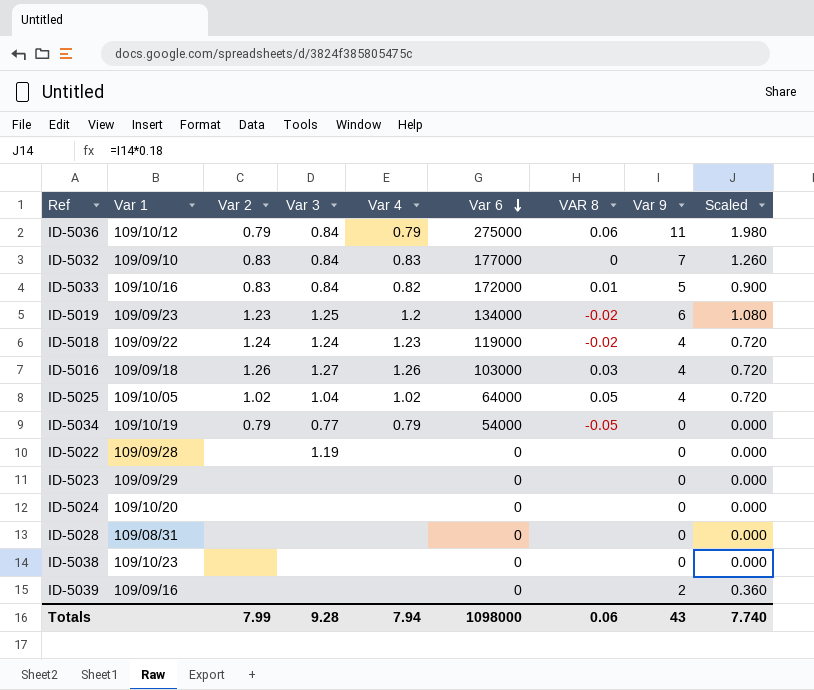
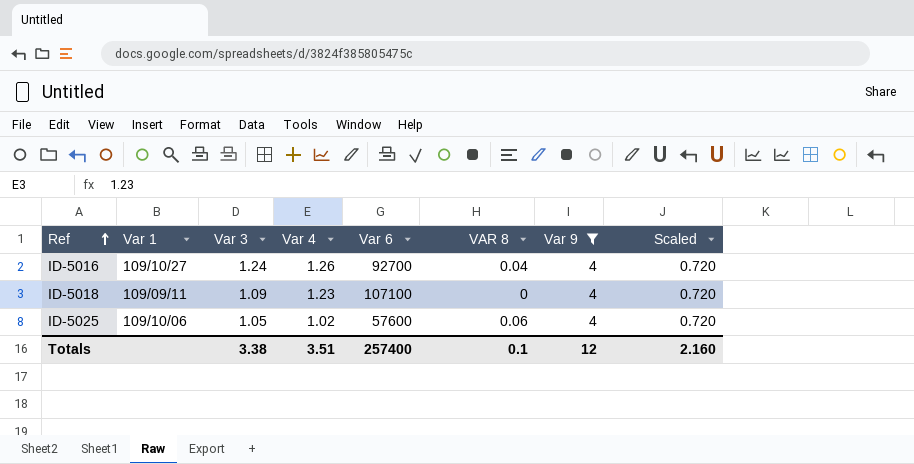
filter: none -> Var 9 = 4
row order: Var 6 descending -> Ref ascending
column Var 2 | position: 3 -> none
ID-5016 | Var 1: 109/09/18 -> 109/10/27
ID-5016 | Var 3: 1.27 -> 1.24
ID-5016 | Var 6: 103000 -> 92700
ID-5016 | VAR 8: 0.03 -> 0.04
ID-5018 | Var 1: 109/09/22 -> 109/09/11
ID-5018 | Var 3: 1.24 -> 1.09
ID-5018 | Var 6: 119000 -> 107100
ID-5018 | VAR 8: -0.02 -> 0
ID-5025 | Var 1: 109/10/05 -> 109/10/06
ID-5025 | Var 3: 1.04 -> 1.05
ID-5025 | Var 6: 64000 -> 57600
ID-5025 | VAR 8: 0.05 -> 0.06
Totals | Var 3: 9.28 -> 3.38
Totals | Var 4: 7.94 -> 3.51
Totals | Var 6: 1098000 -> 257400
Totals | VAR 8: 0.06 -> 0.1
Totals | Var 9: 43 -> 12
Totals | Scaled: 7.740 -> 2.160

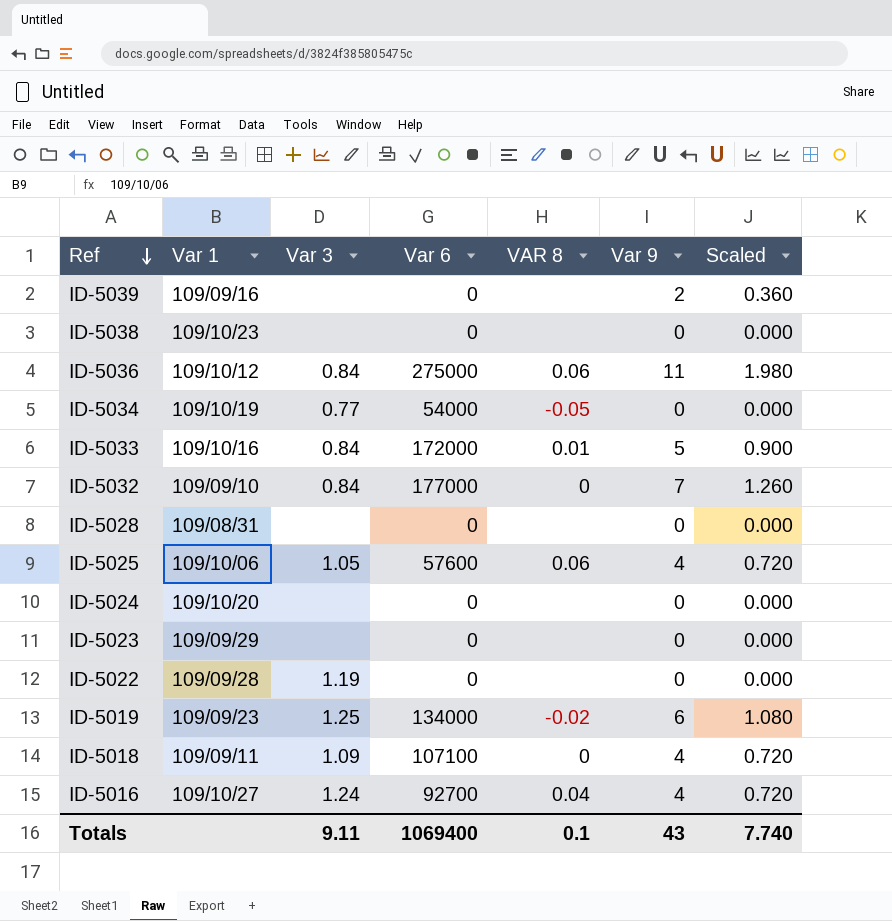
filter: Var 9 = 4 -> none
row order: Ref ascending -> Ref descending
column Var 4 | position: 4 -> none
Totals | Var 3: 3.38 -> 9.11
Totals | Var 6: 257400 -> 1069400
Totals | Var 9: 12 -> 43
Totals | Scaled: 2.160 -> 7.740

